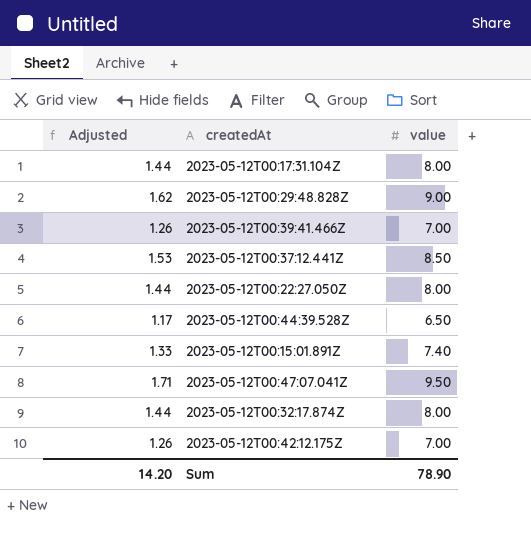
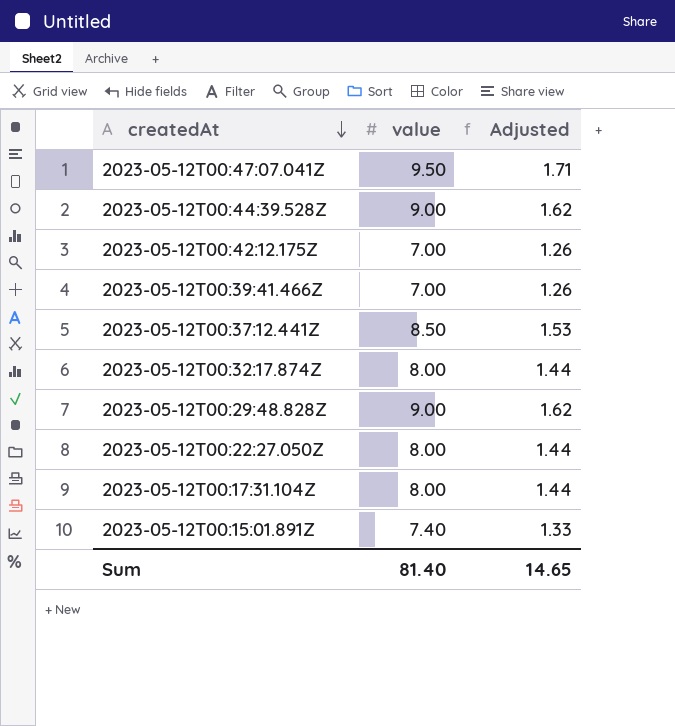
row order: none -> createdAt descending
column Adjusted | position: 1 -> 3
2023-05-12T00:44:39.528Z | value: 6.50 -> 9.00
2023-05-12T00:44:39.528Z | Adjusted: 1.17 -> 1.62
Sum | value: 78.90 -> 81.40
Sum | Adjusted: 14.20 -> 14.65

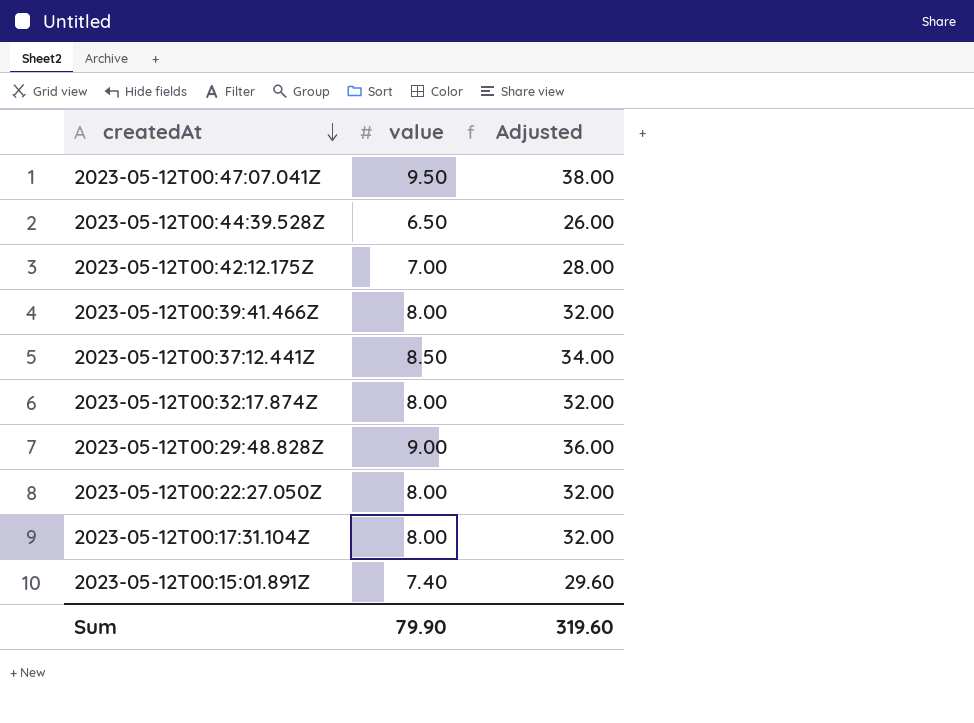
column Adjusted | formula: [value] * 0.18 -> [value] * 4
2023-05-12T00:44:39.528Z | value: 9.00 -> 6.50
2023-05-12T00:39:41.466Z | value: 7.00 -> 8.00
Sum | value: 81.40 -> 79.90
Sum | Adjusted: 14.65 -> 319.60

